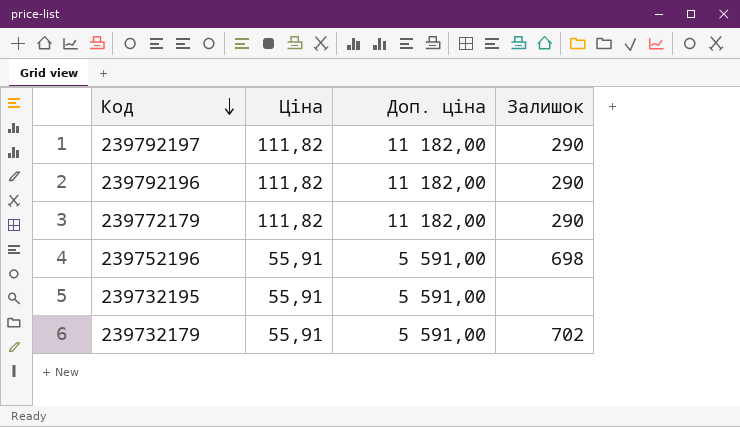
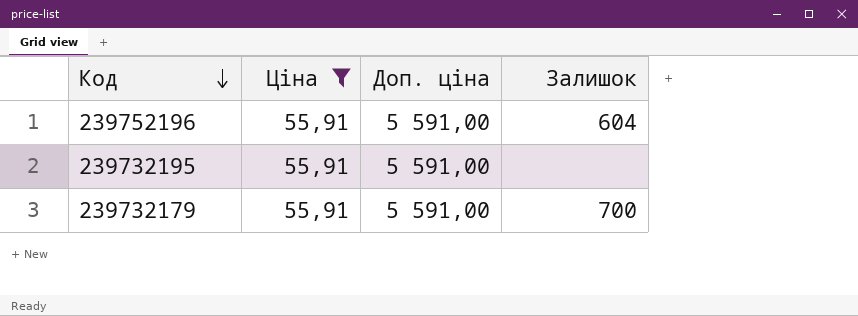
filter: none -> Ціна = 55,91
239752196 | Залишок: 698 -> 604
239732179 | Залишок: 702 -> 700

